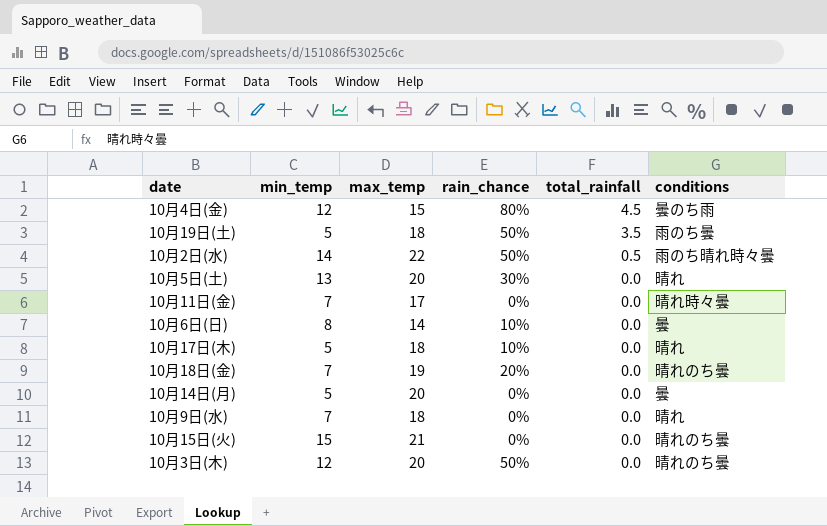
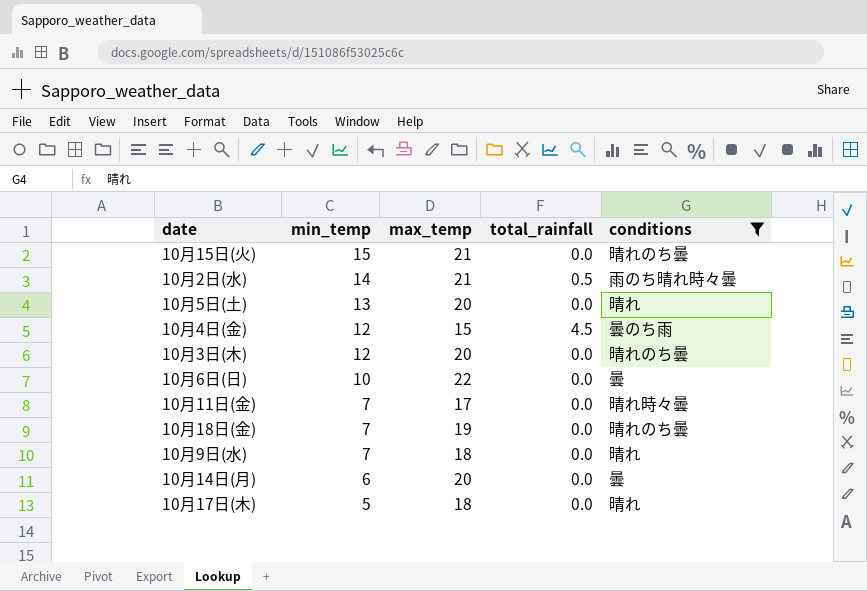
filter: none -> conditions != 雨のち曇
row order: total_rainfall descending -> min_temp descending
column rain_chance | position: 4 -> none
10月2日(水) | max_temp: 22 -> 21
10月6日(日) | min_temp: 8 -> 10
10月6日(日) | max_temp: 14 -> 22
10月14日(月) | min_temp: 5 -> 6

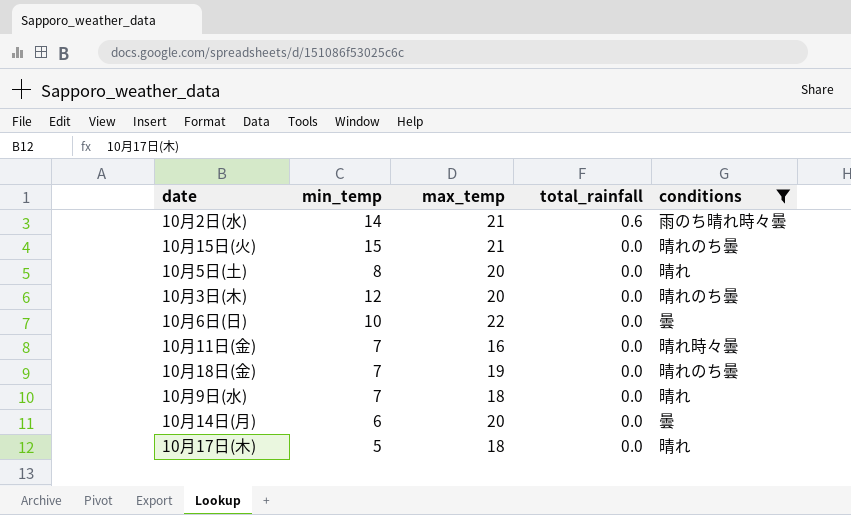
row order: min_temp descending -> total_rainfall descending
row 10月4日(金): 12 | 15 | 4.5 | 曇のち雨 -> none
10月2日(水) | total_rainfall: 0.5 -> 0.6
10月5日(土) | min_temp: 13 -> 8
10月11日(金) | max_temp: 17 -> 16

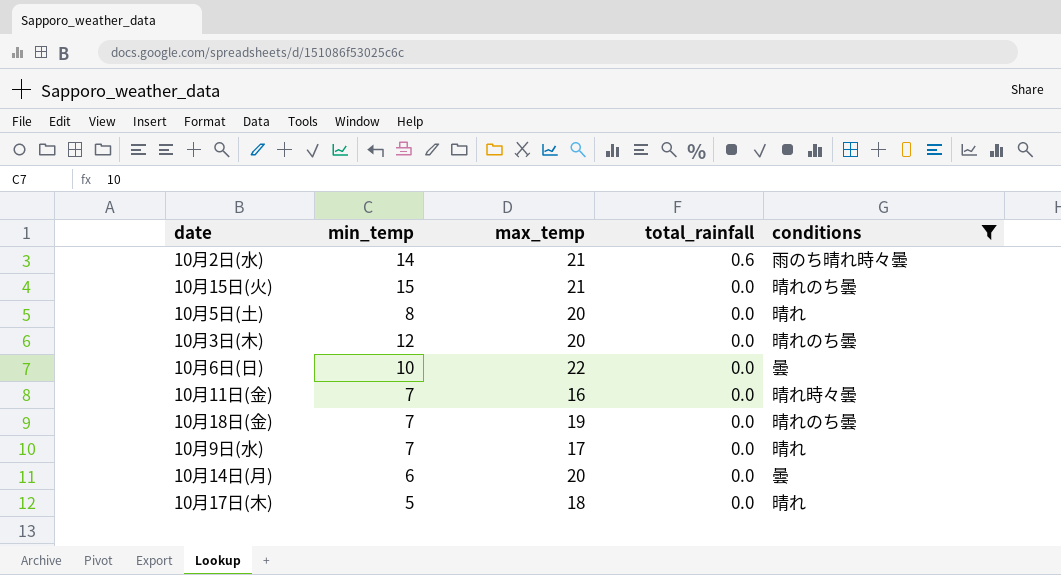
10月9日(水) | max_temp: 18 -> 17

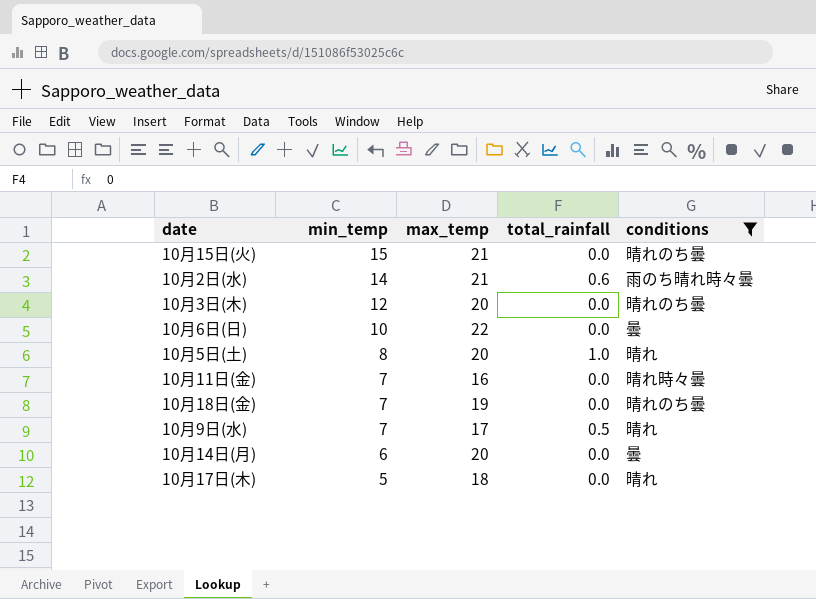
row order: total_rainfall descending -> min_temp descending
10月5日(土) | total_rainfall: 0.0 -> 1.0
10月9日(水) | total_rainfall: 0.0 -> 0.5

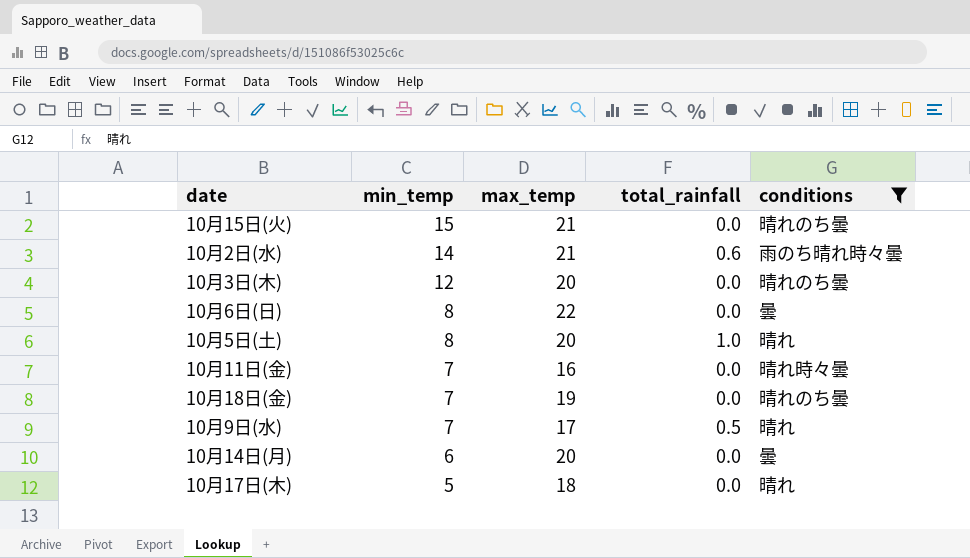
10月6日(日) | min_temp: 10 -> 8

